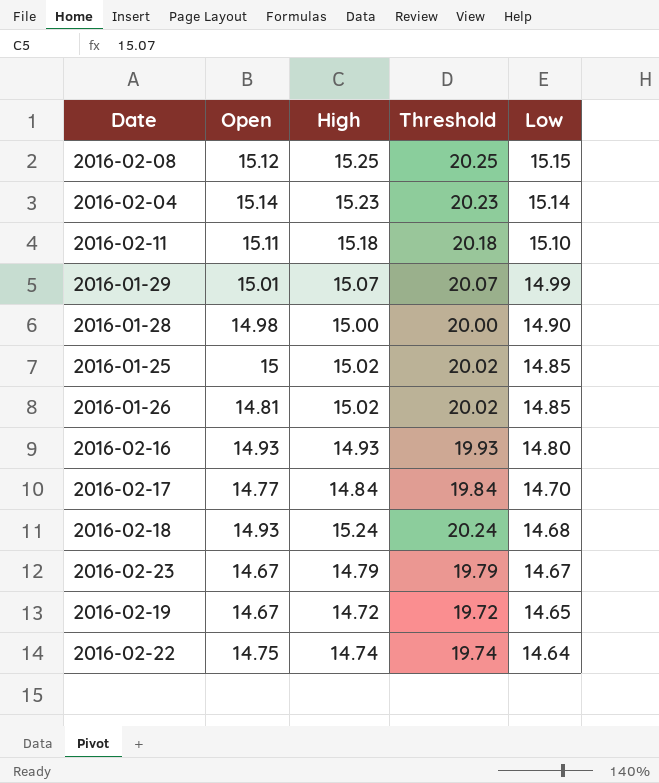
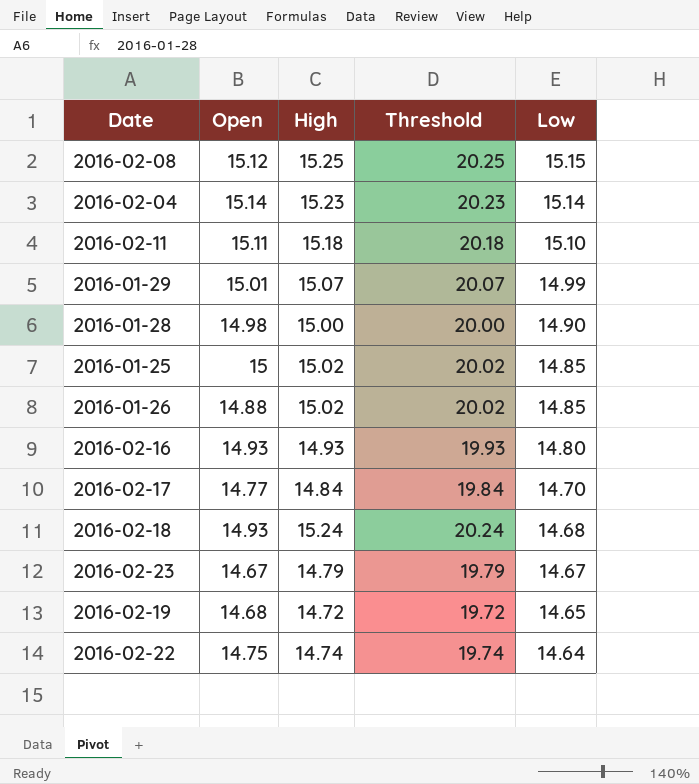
2016-01-26 | Open: 14.81 -> 14.88
2016-02-19 | Open: 14.67 -> 14.68

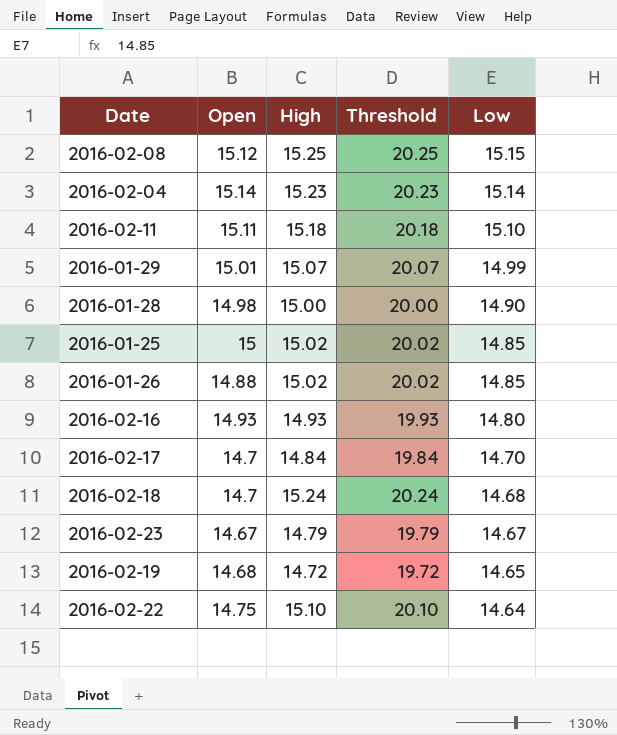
2016-02-17 | Open: 14.77 -> 14.7
2016-02-18 | Open: 14.93 -> 14.7
2016-02-22 | High: 14.74 -> 15.10
2016-02-22 | Threshold: 19.74 -> 20.10

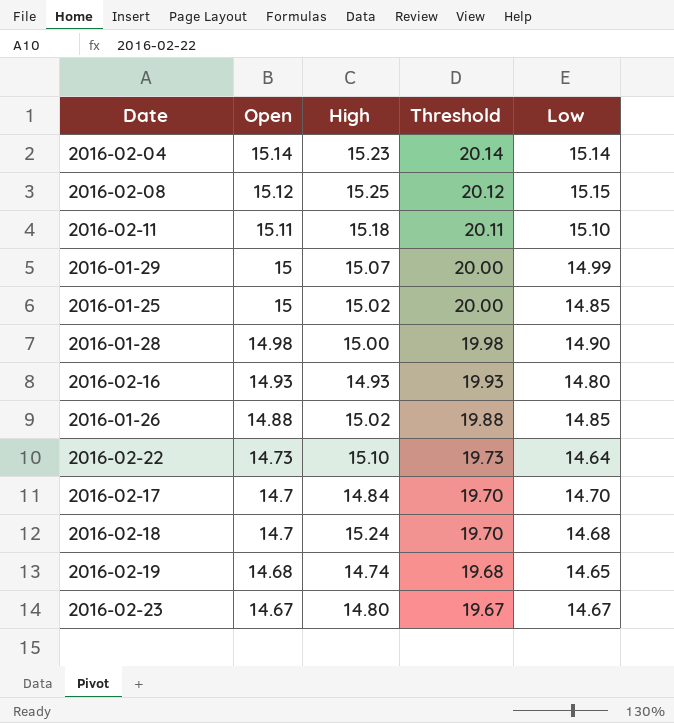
row order: Low descending -> Open descending
column Threshold | formula: [High] + 5 -> [Open] + 5
2016-01-29 | Open: 15.01 -> 15
2016-02-22 | Open: 14.75 -> 14.73
2016-02-19 | High: 14.72 -> 14.74
2016-02-23 | High: 14.79 -> 14.80

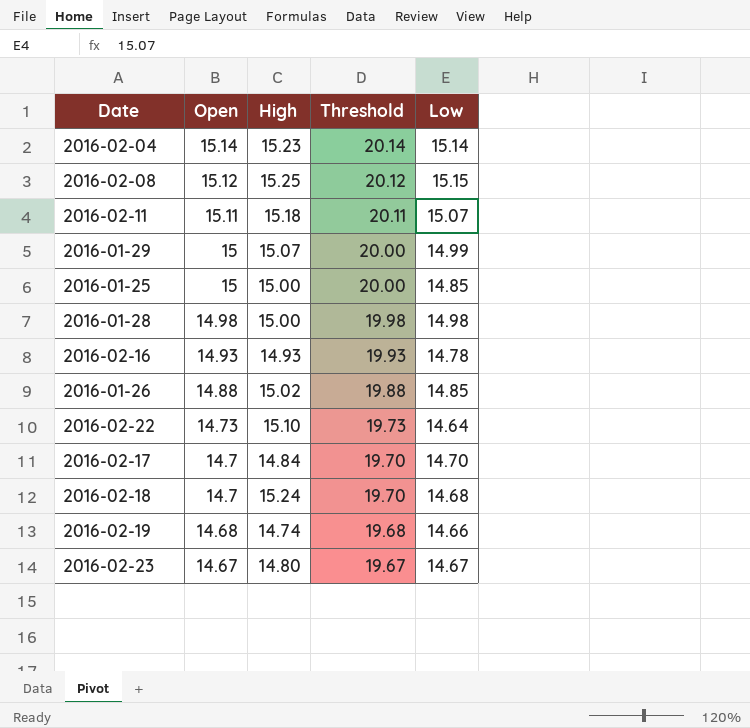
2016-02-11 | Low: 15.10 -> 15.07
2016-01-25 | High: 15.02 -> 15.00
2016-01-28 | Low: 14.90 -> 14.98
2016-02-16 | Low: 14.80 -> 14.78
2016-02-19 | Low: 14.65 -> 14.66

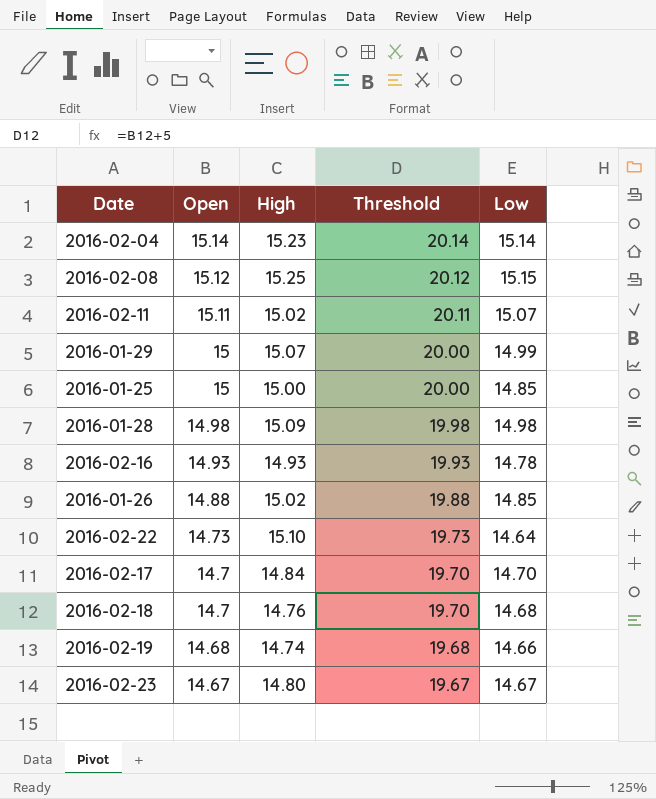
2016-02-11 | High: 15.18 -> 15.02
2016-01-28 | High: 15.00 -> 15.09
2016-02-18 | High: 15.24 -> 14.76

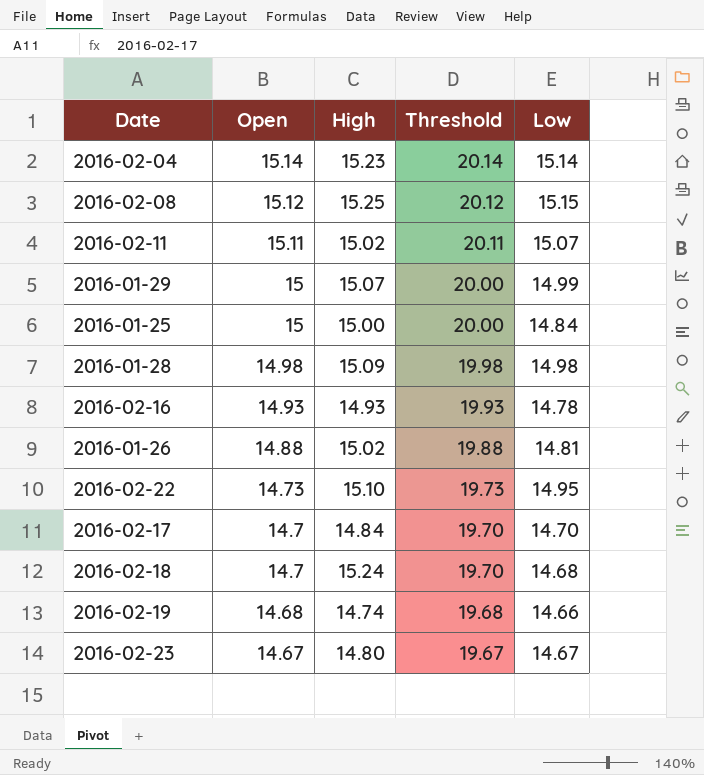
2016-01-25 | Low: 14.85 -> 14.84
2016-01-26 | Low: 14.85 -> 14.81
2016-02-22 | Low: 14.64 -> 14.95
2016-02-18 | High: 14.76 -> 15.24

